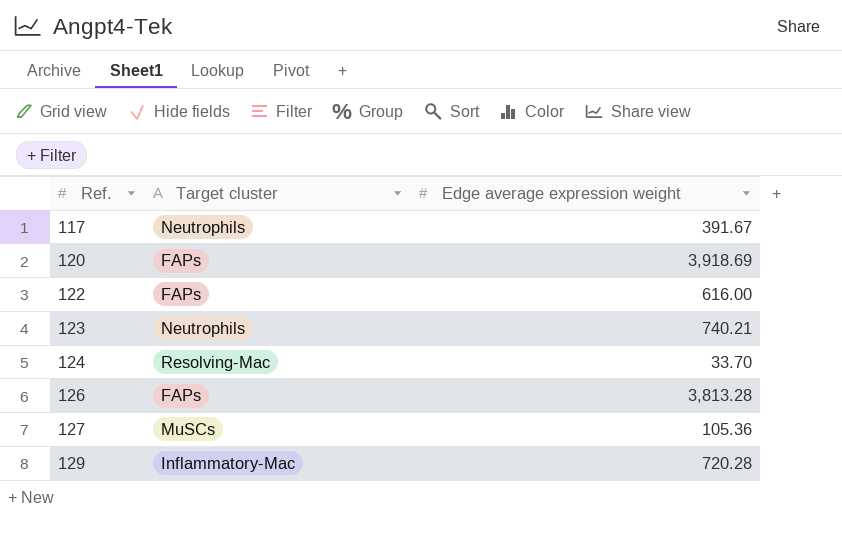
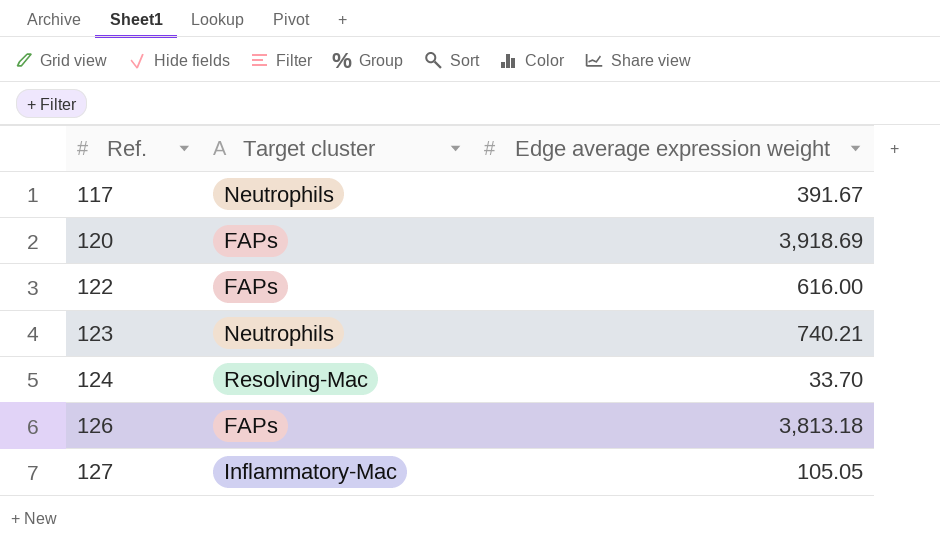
row 129: Inflammatory-Mac | 720.28 -> none
126 | Edge average expression weight: 3,813.28 -> 3,813.18
127 | Target cluster: MuSCs -> Inflammatory-Mac
127 | Edge average expression weight: 105.36 -> 105.05

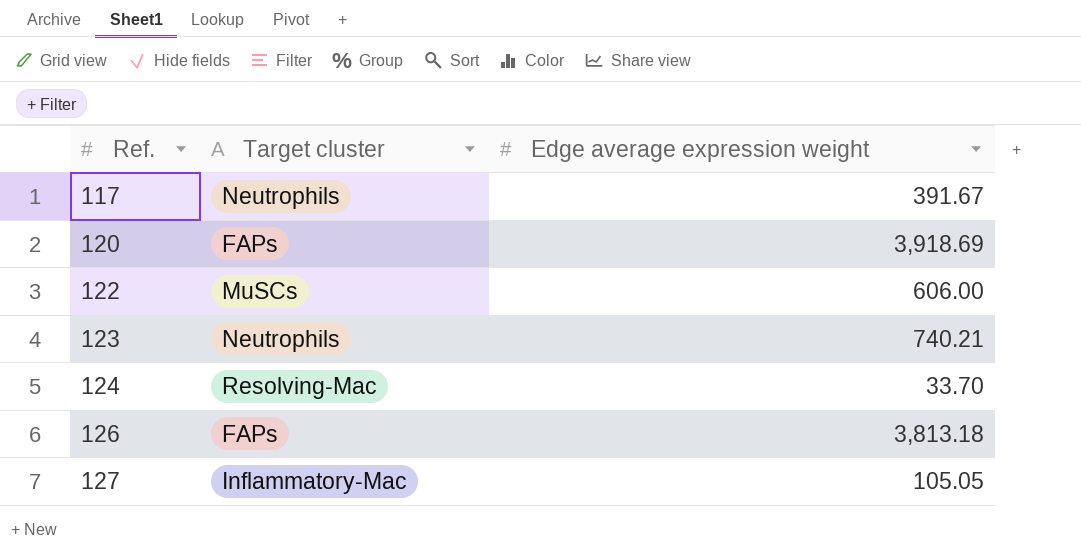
122 | Target cluster: FAPs -> MuSCs
122 | Edge average expression weight: 616.00 -> 606.00

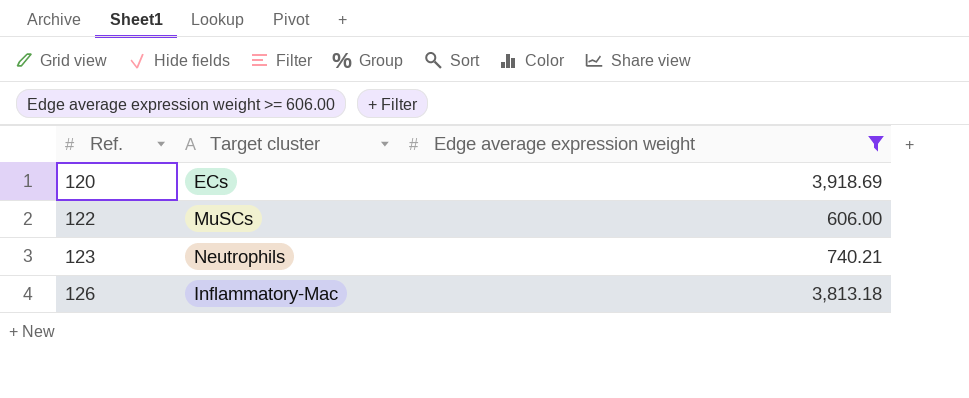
filter: none -> Edge average expression weight >= 606.00
120 | Target cluster: FAPs -> ECs
126 | Target cluster: FAPs -> Inflammatory-Mac

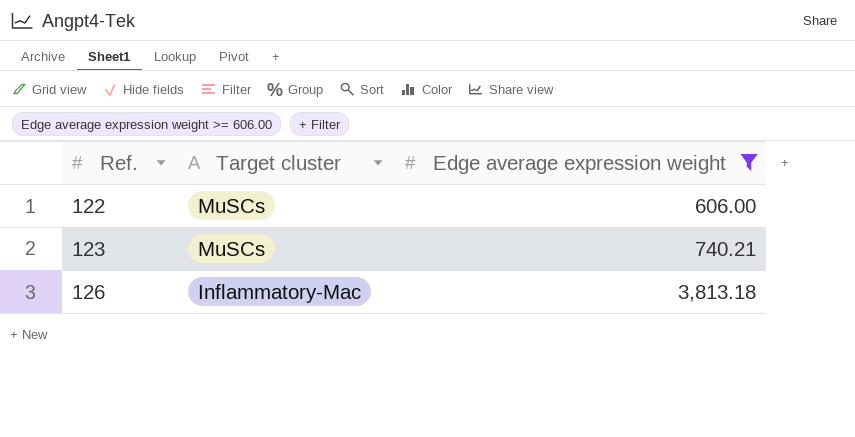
row 120: ECs | 3,918.69 -> none
123 | Target cluster: Neutrophils -> MuSCs

